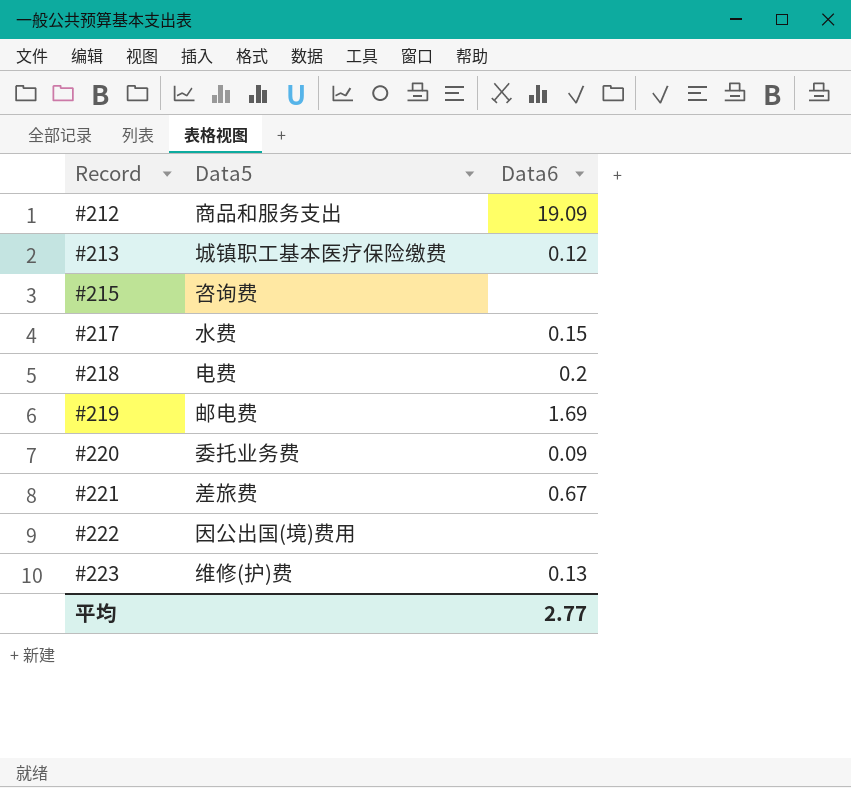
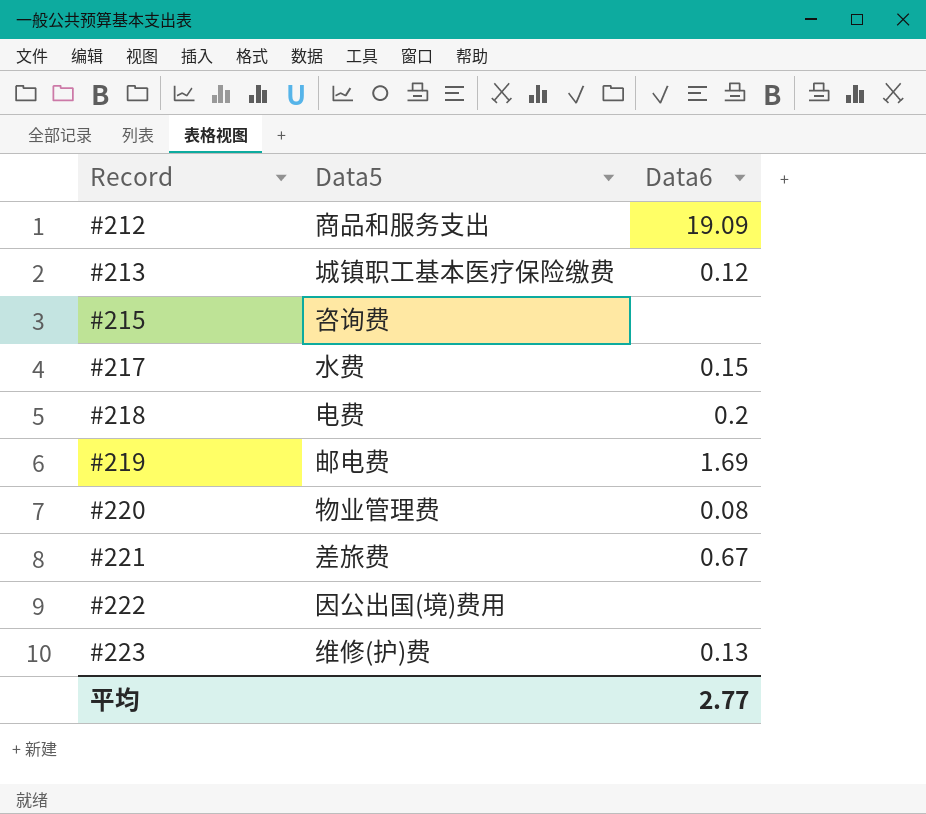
#220 | Data5: 委托业务费 -> 物业管理费
#220 | Data6: 0.09 -> 0.08

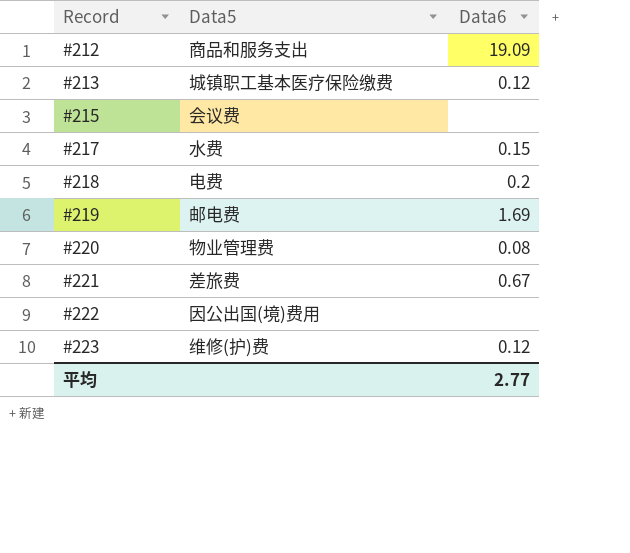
#215 | Data5: 咨询费 -> 会议费
#223 | Data6: 0.13 -> 0.12

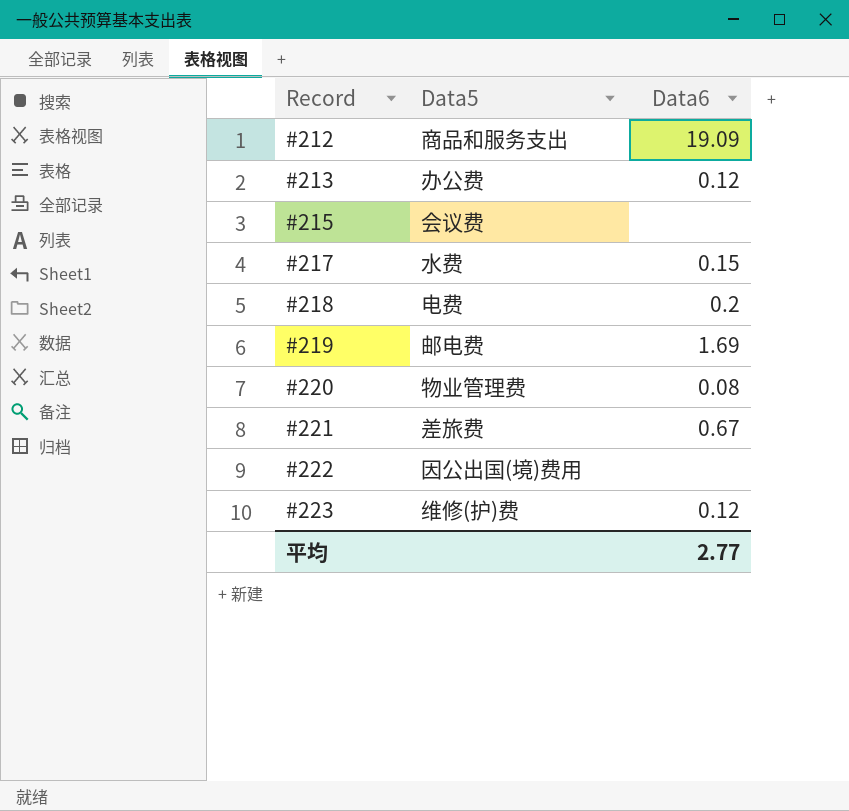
#213 | Data5: 城镇职工基本医疗保险缴费 -> 办公费

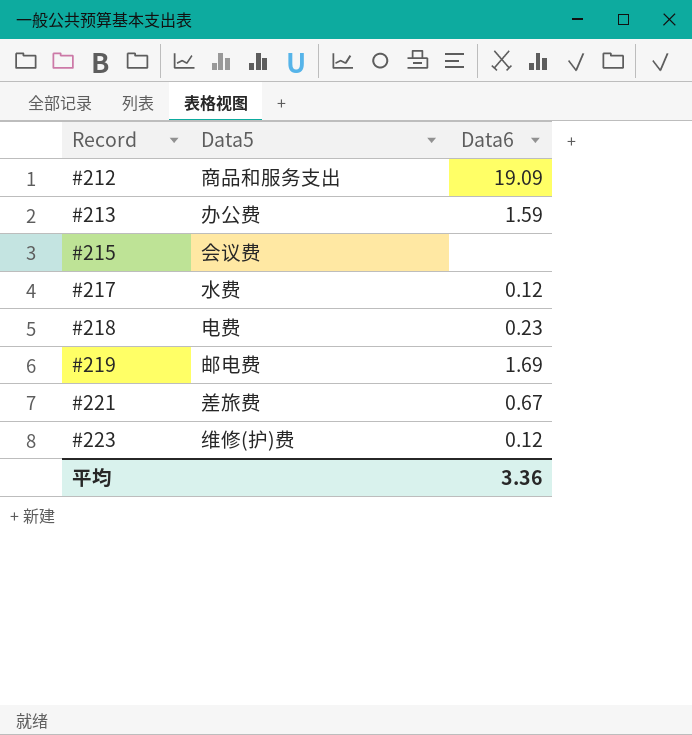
row #220: 物业管理费 | 0.08 -> none
row #222: 因公出国(境)费用 | none -> none
#213 | Data6: 0.12 -> 1.59
#217 | Data6: 0.15 -> 0.12
#218 | Data6: 0.2 -> 0.23
平均 | Data6: 2.77 -> 3.36

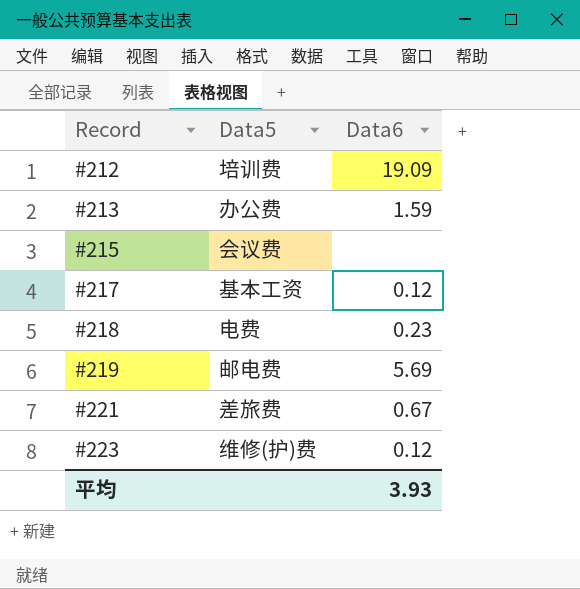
#212 | Data5: 商品和服务支出 -> 培训费
#217 | Data5: 水费 -> 基本工资
#219 | Data6: 1.69 -> 5.69
平均 | Data6: 3.36 -> 3.93

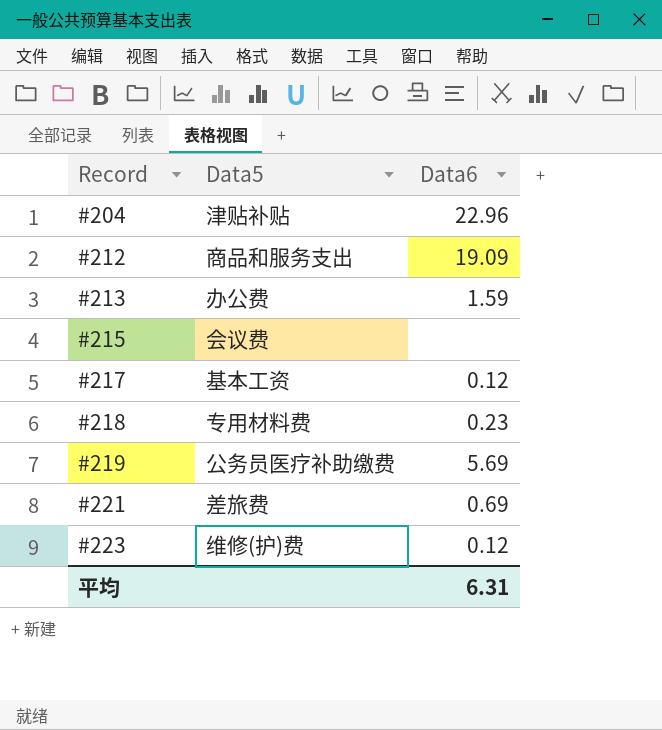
row #204: none -> 津贴补贴 | 22.96
#212 | Data5: 培训费 -> 商品和服务支出
#218 | Data5: 电费 -> 专用材料费
#219 | Data5: 邮电费 -> 公务员医疗补助缴费
#221 | Data6: 0.67 -> 0.69
平均 | Data6: 3.93 -> 6.31

